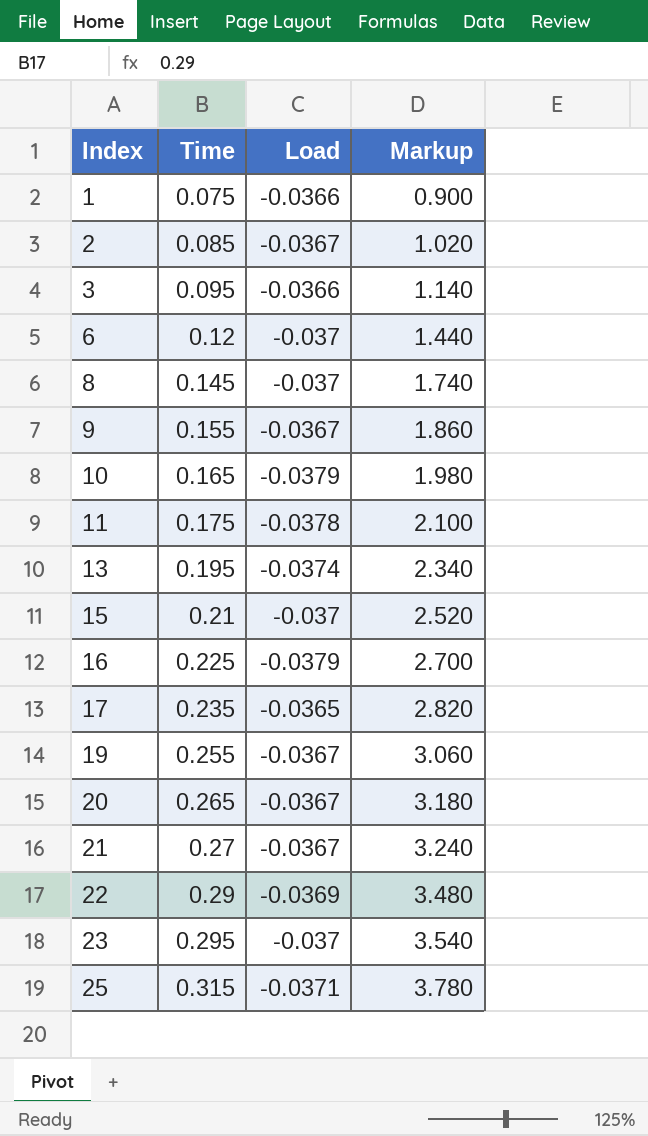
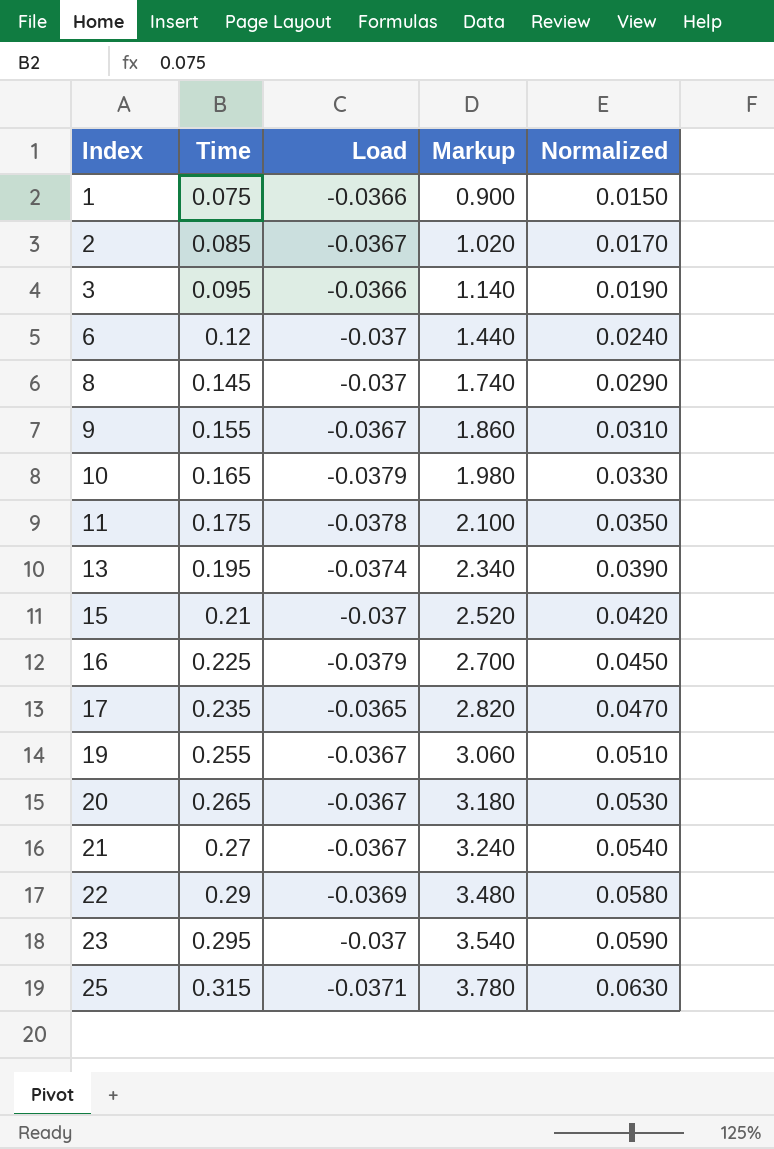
column Normalized | formula: none -> [Time] * 0.2

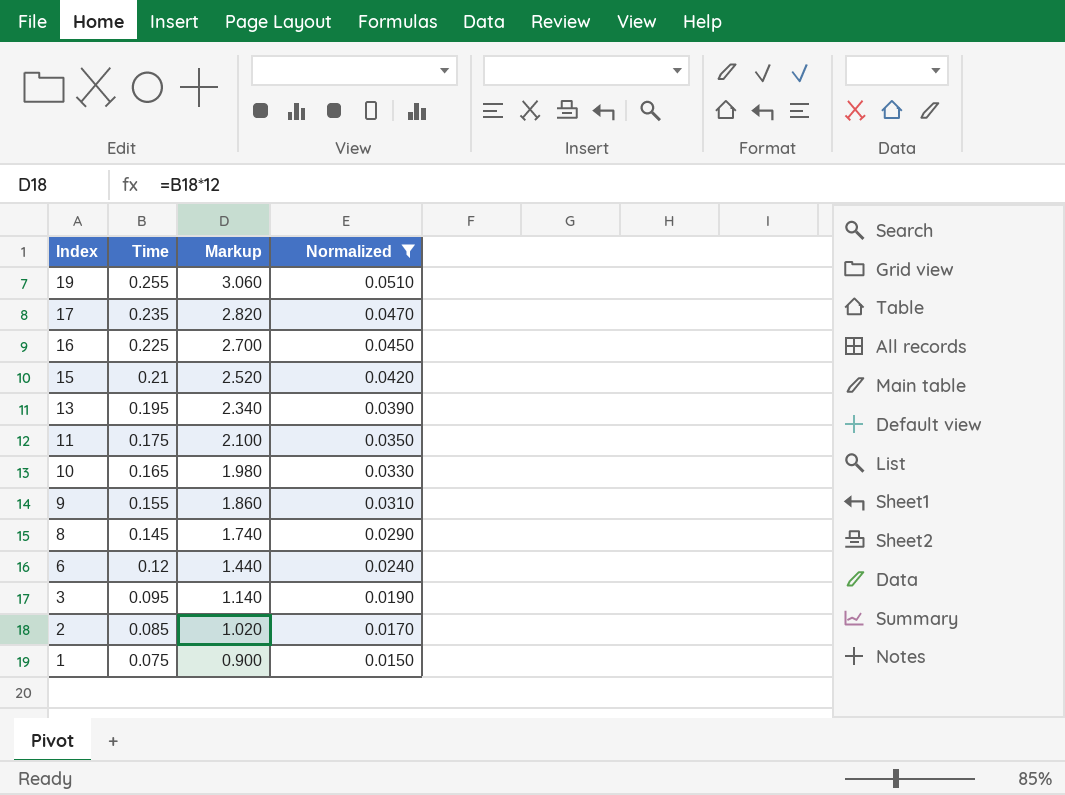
filter: none -> Normalized <= 0.0510
row order: Index ascending -> Index descending
column Load | position: 3 -> none

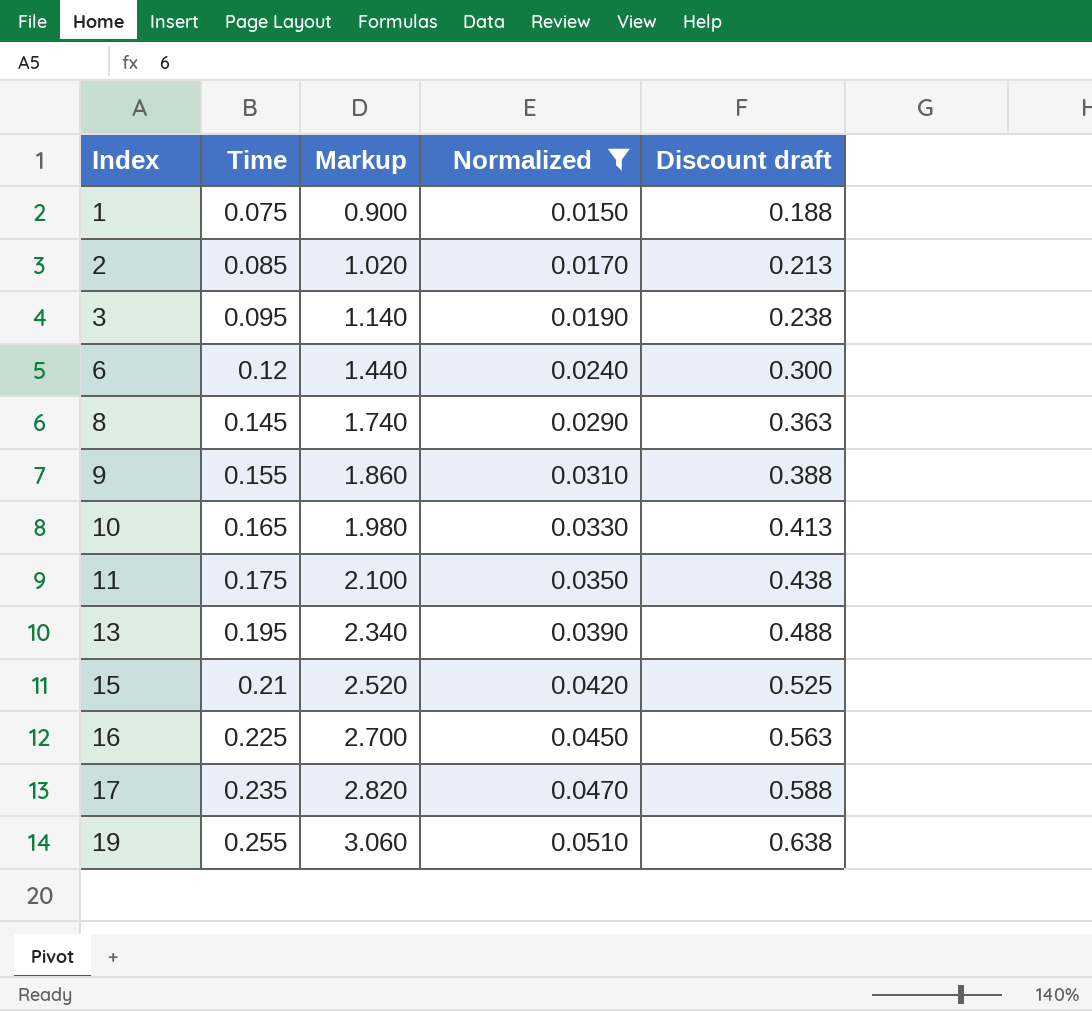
row order: Index descending -> Index ascending
column Discount draft | formula: none -> [Time] * 2.5

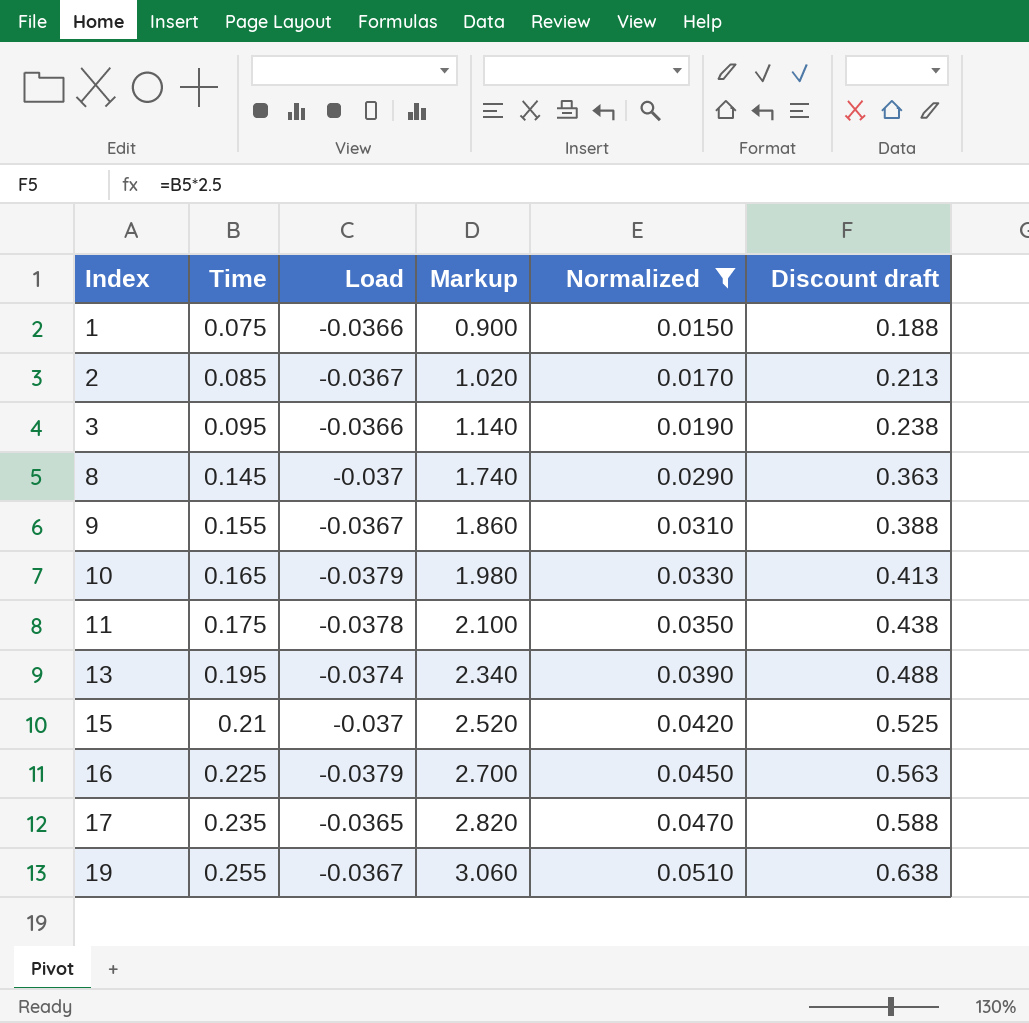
column Load | position: none -> 3
row 6: 0.12 | 1.440 | 0.0240 | 0.300 -> none

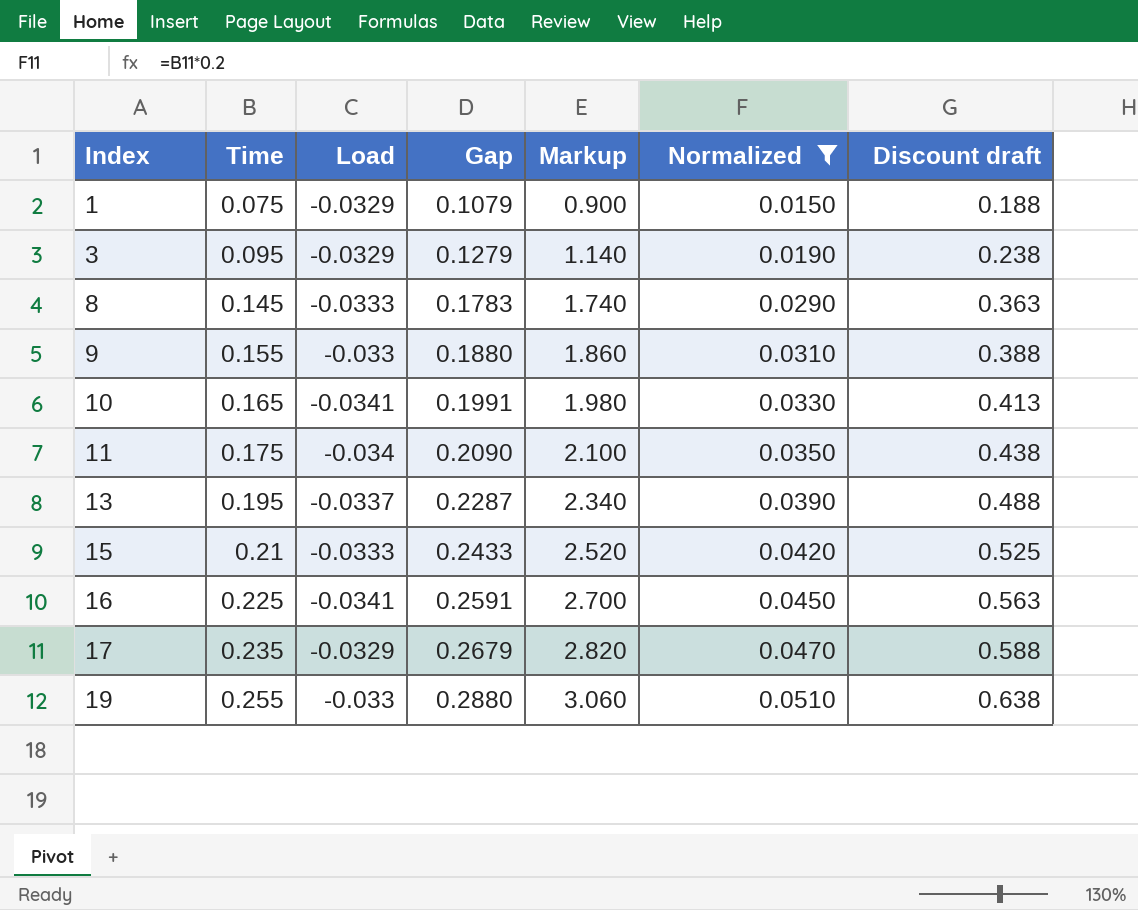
column Gap | formula: none -> [Time] - [Load]
row 2: 0.085 | -0.0367 | 1.020 | 0.0170 | 0.213 -> none
1 | Load: -0.0366 -> -0.0329
3 | Load: -0.0366 -> -0.0329
8 | Load: -0.037 -> -0.0333
9 | Load: -0.0367 -> -0.033
10 | Load: -0.0379 -> -0.0341
11 | Load: -0.0378 -> -0.034
13 | Load: -0.0374 -> -0.0337
15 | Load: -0.037 -> -0.0333
16 | Load: -0.0379 -> -0.0341
17 | Load: -0.0365 -> -0.0329
19 | Load: -0.0367 -> -0.033

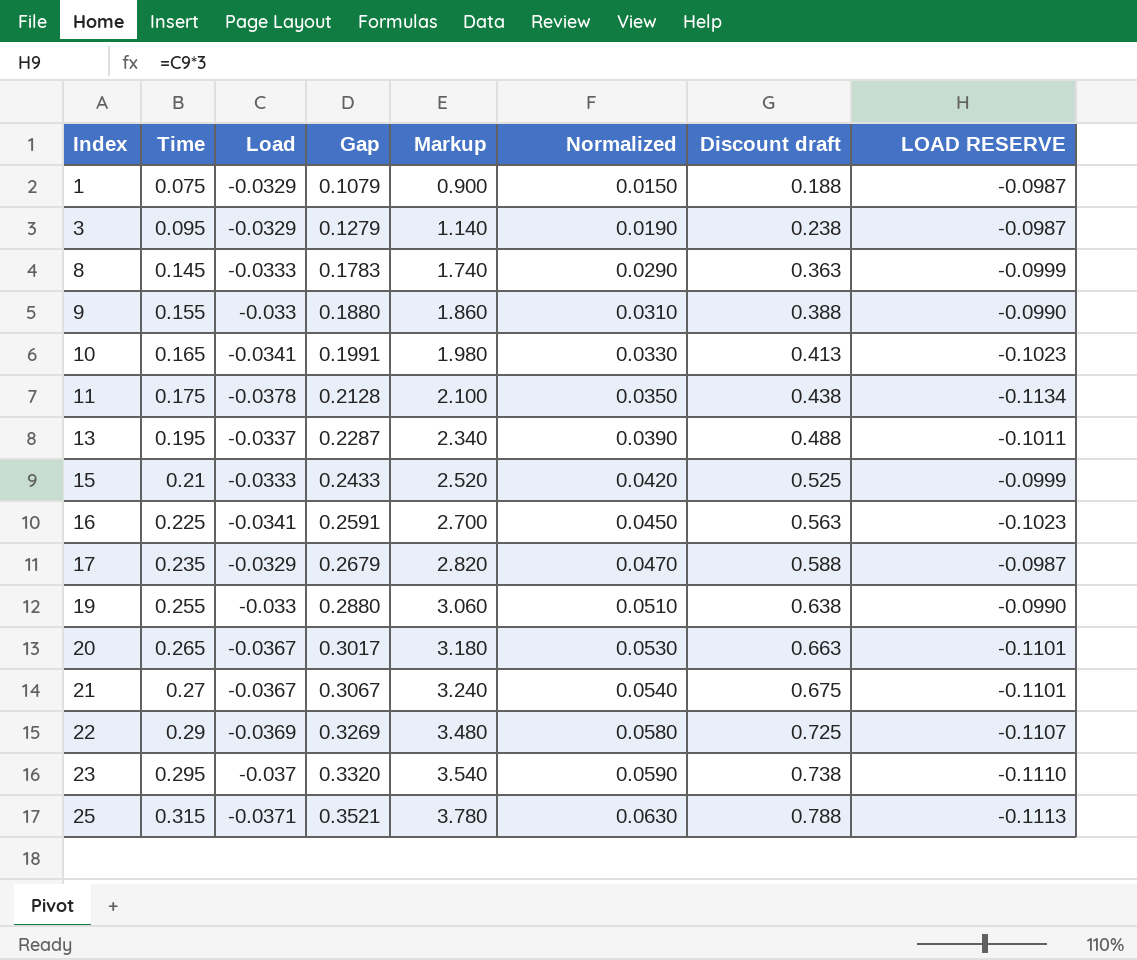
filter: Normalized <= 0.0510 -> none
column LOAD RESERVE | formula: none -> [Load] * 3
11 | Load: -0.034 -> -0.0378
11 | Gap: 0.2090 -> 0.2128

